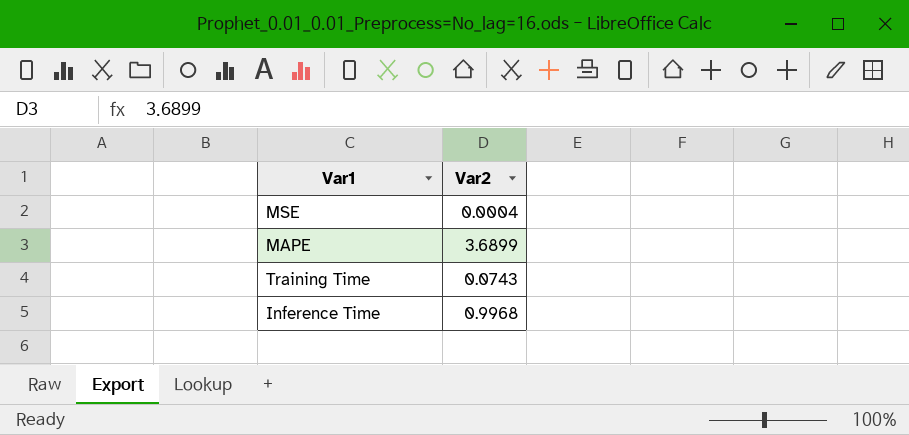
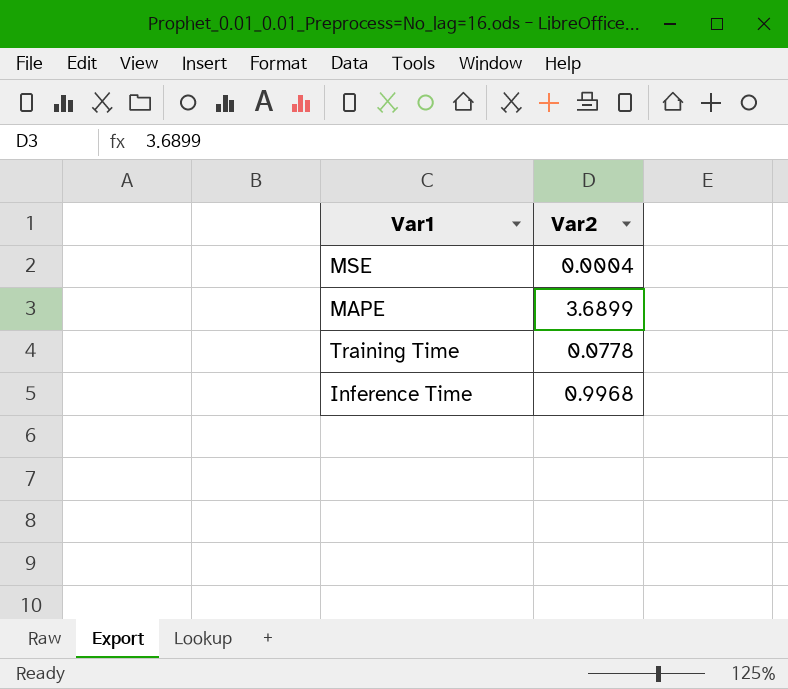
Training Time | Var2: 0.0743 -> 0.0778

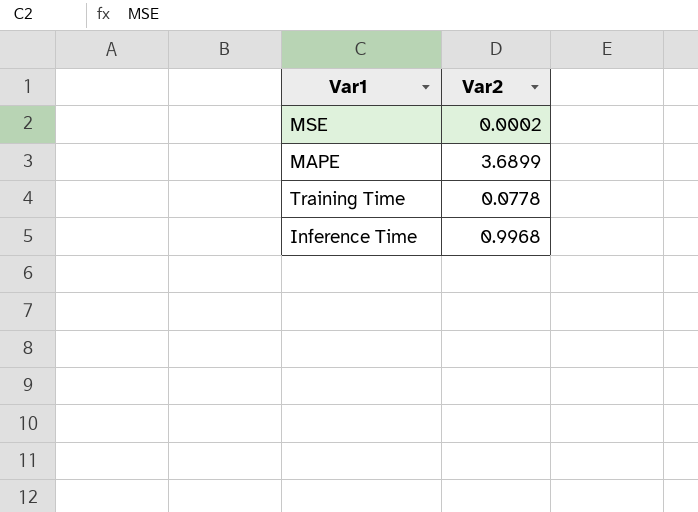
MSE | Var2: 0.0004 -> 0.0002

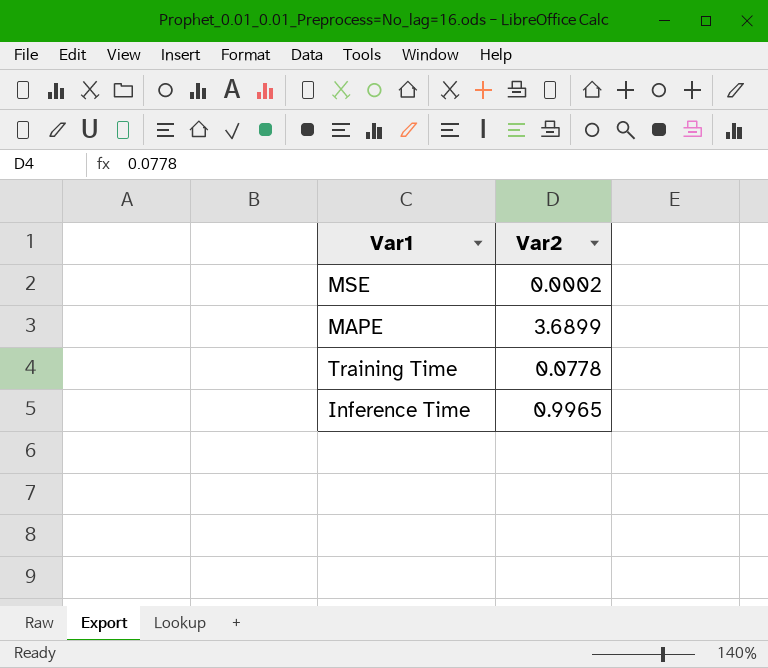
Inference Time | Var2: 0.9968 -> 0.9965

